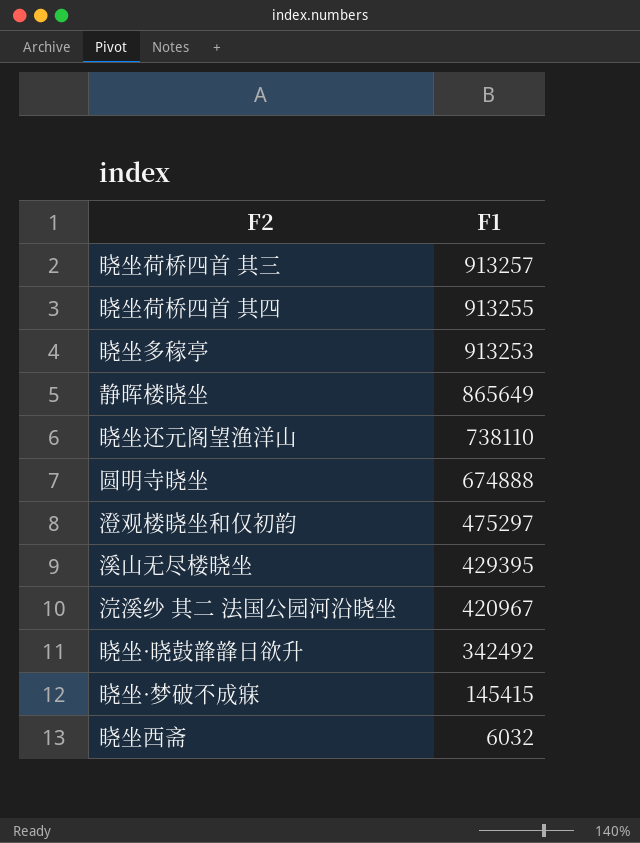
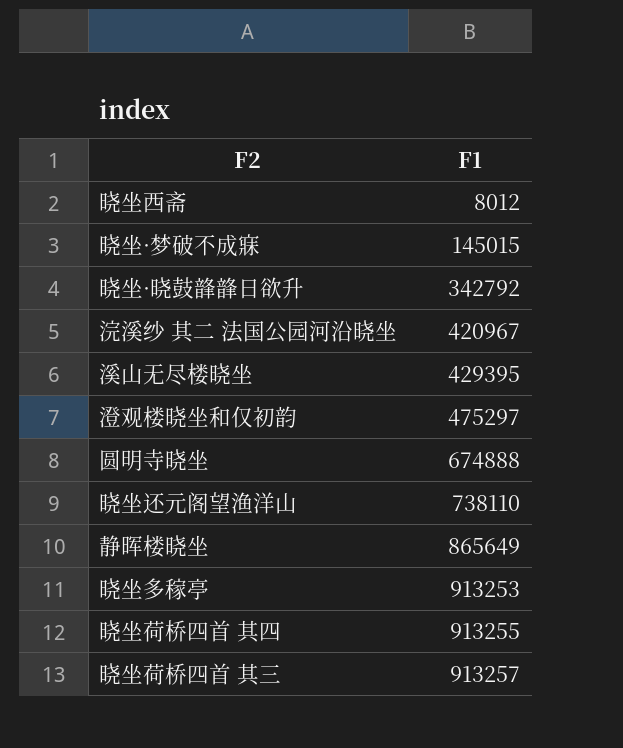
row order: F1 descending -> F1 ascending
晓坐西斋 | F1: 6032 -> 8012
晓坐·梦破不成寐 | F1: 145415 -> 145015
晓坐·晓鼓韸韸日欲升 | F1: 342492 -> 342792

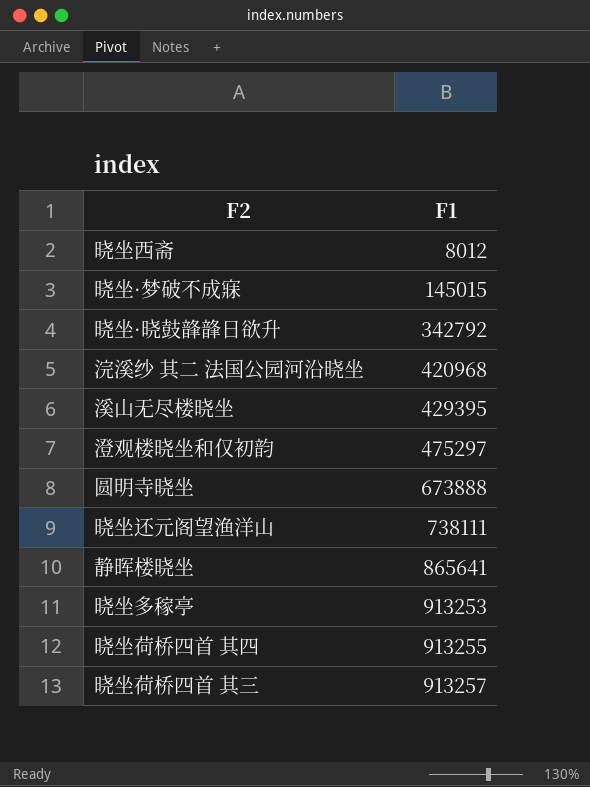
浣溪纱 其二 法国公园河沿晓坐 | F1: 420967 -> 420968
圆明寺晓坐 | F1: 674888 -> 673888
晓坐还元阁望渔洋山 | F1: 738110 -> 738111
静晖楼晓坐 | F1: 865649 -> 865641

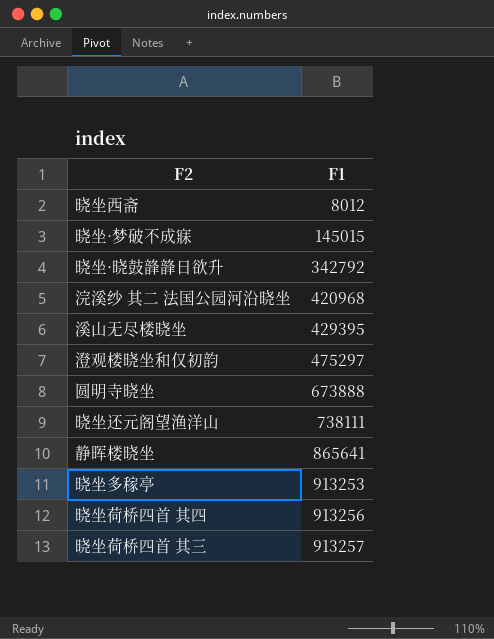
晓坐荷桥四首 其四 | F1: 913255 -> 913256

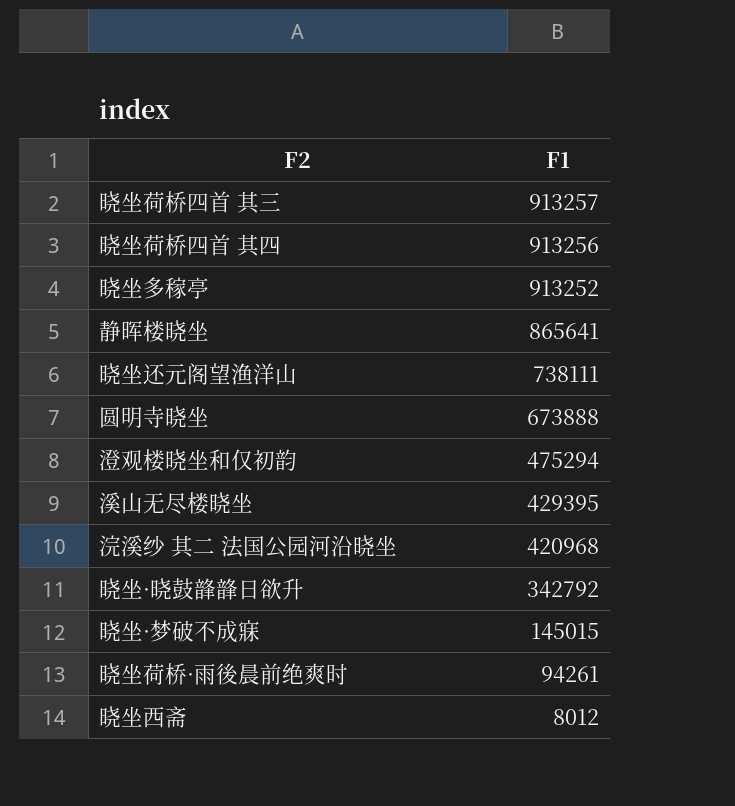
row order: F1 ascending -> F1 descending
晓坐多稼亭 | F1: 913253 -> 913252
澄观楼晓坐和仅初韵 | F1: 475297 -> 475294
row 晓坐荷桥·雨後晨前绝爽时: none -> 94261

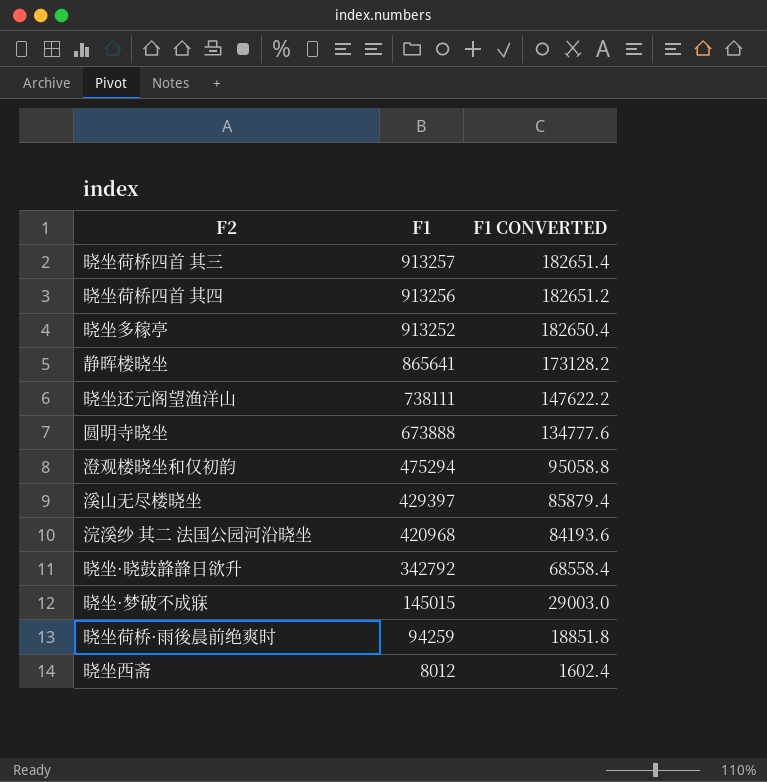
column F1 CONVERTED | formula: none -> [F1] * 0.2
溪山无尽楼晓坐 | F1: 429395 -> 429397
晓坐荷桥·雨後晨前绝爽时 | F1: 94261 -> 94259

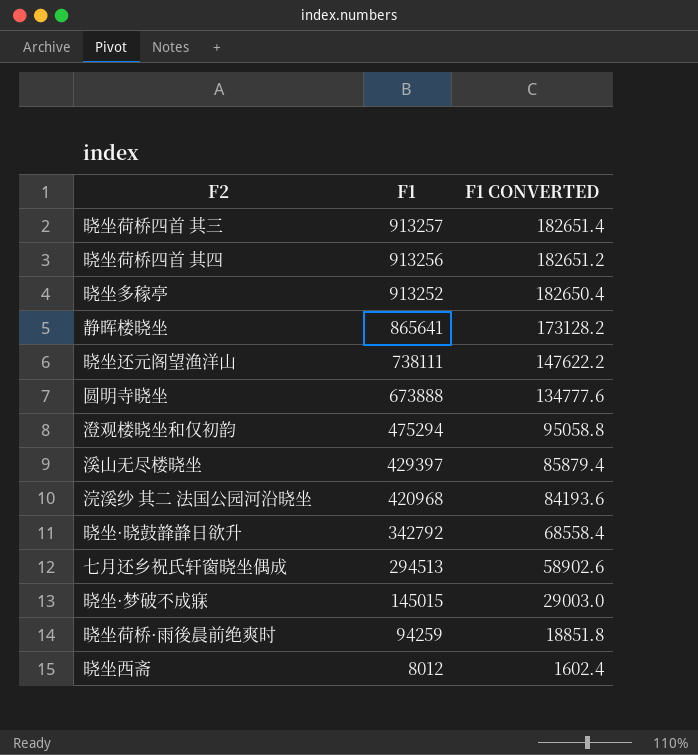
row 七月还乡祝氏轩窗晓坐偶成: none -> 294513 | 58902.6

